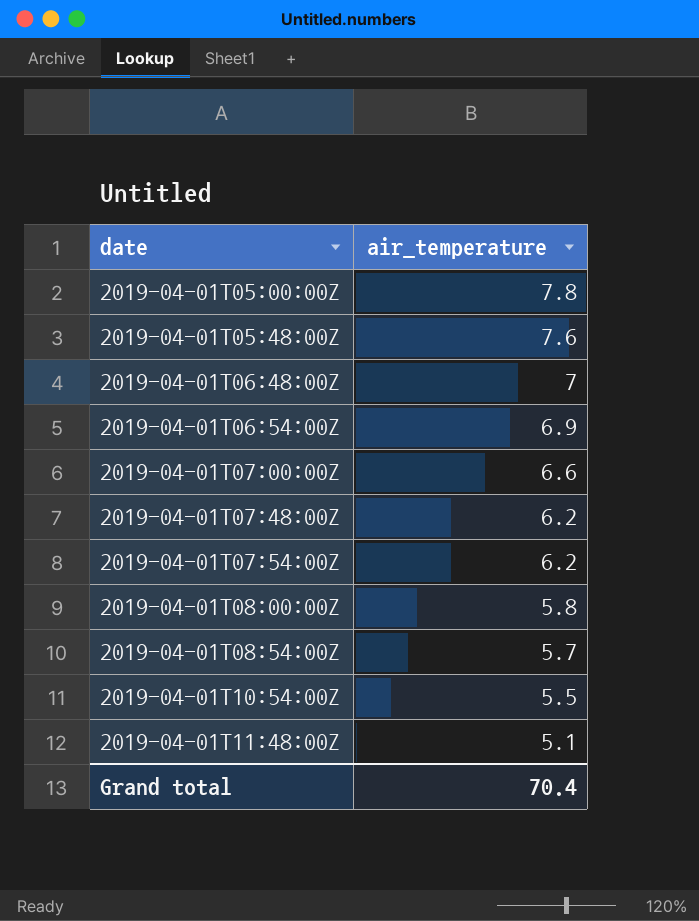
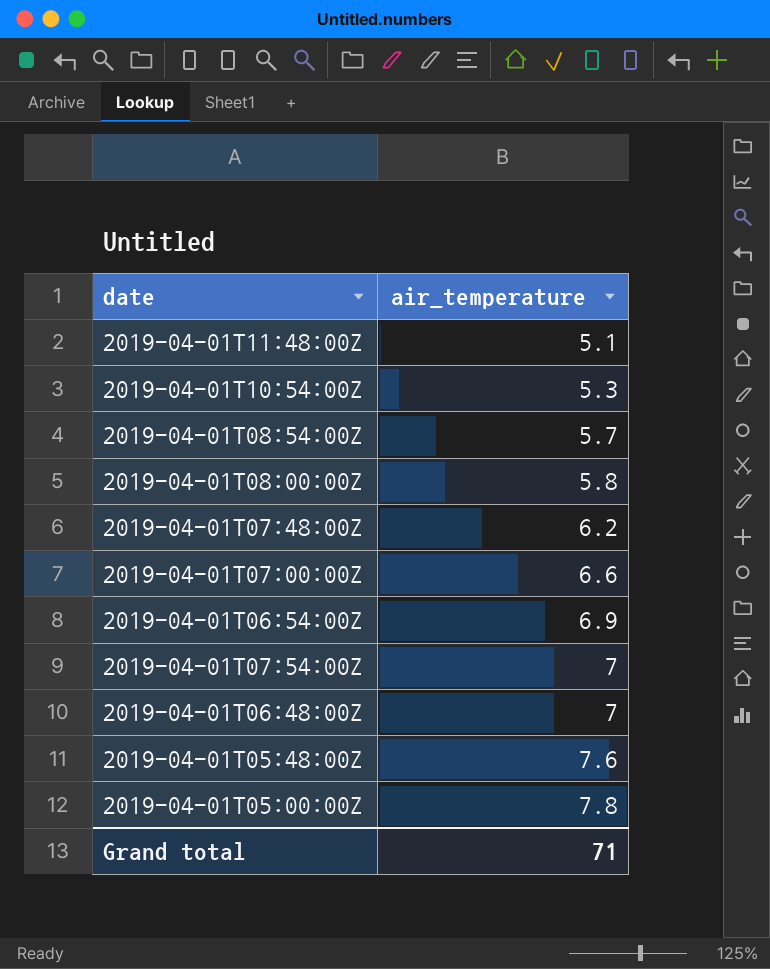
row order: date ascending -> air_temperature ascending
2019-04-01T10:54:00Z | air_temperature: 5.5 -> 5.3
2019-04-01T07:54:00Z | air_temperature: 6.2 -> 7
Grand total | air_temperature: 70.4 -> 71

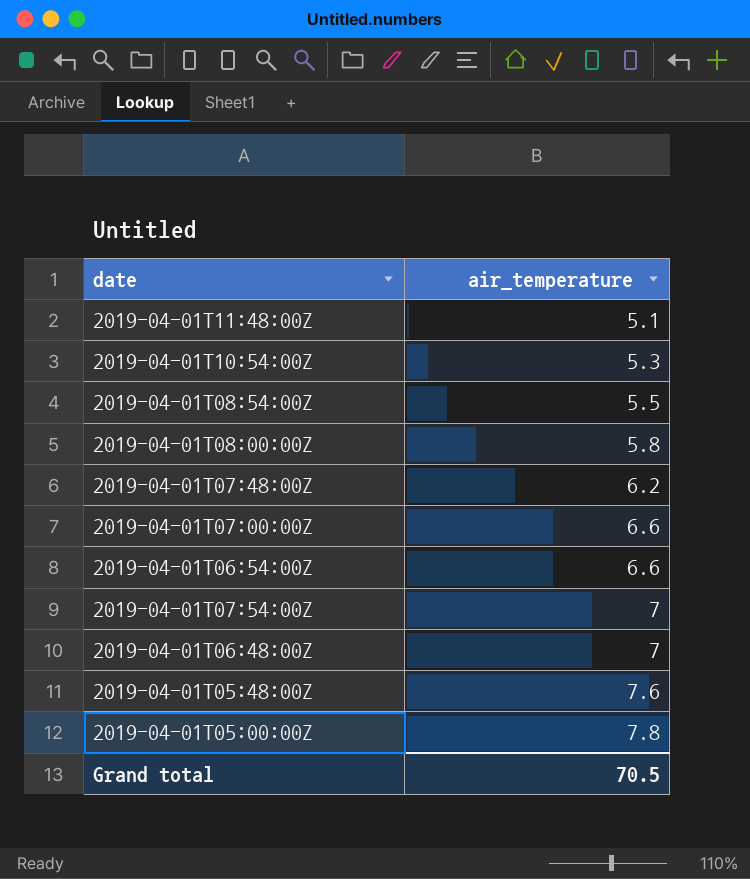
2019-04-01T08:54:00Z | air_temperature: 5.7 -> 5.5
2019-04-01T06:54:00Z | air_temperature: 6.9 -> 6.6
Grand total | air_temperature: 71 -> 70.5

